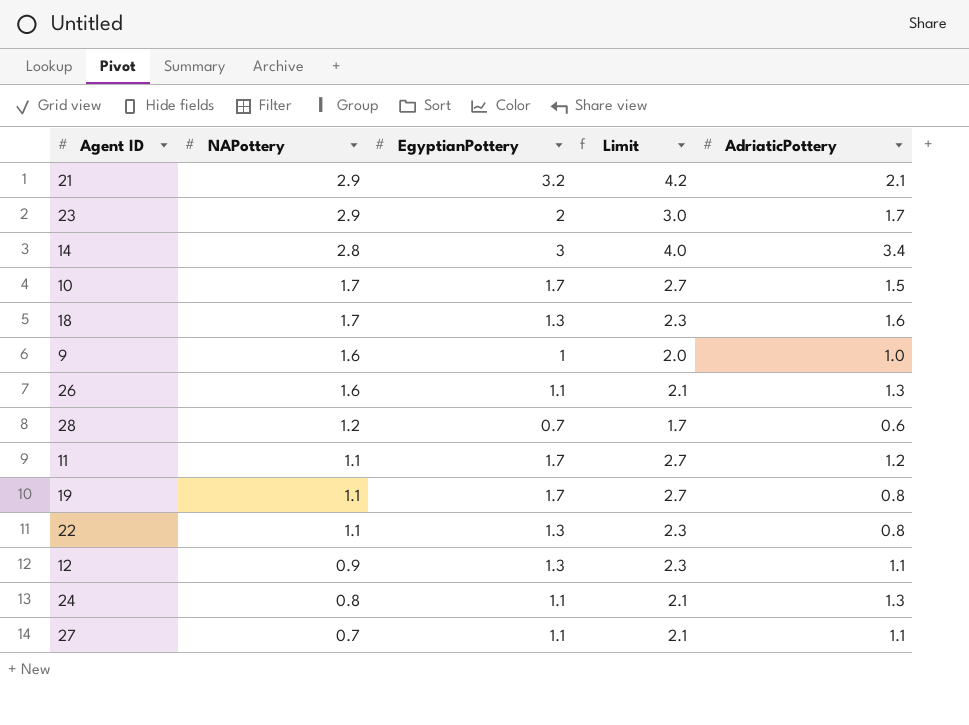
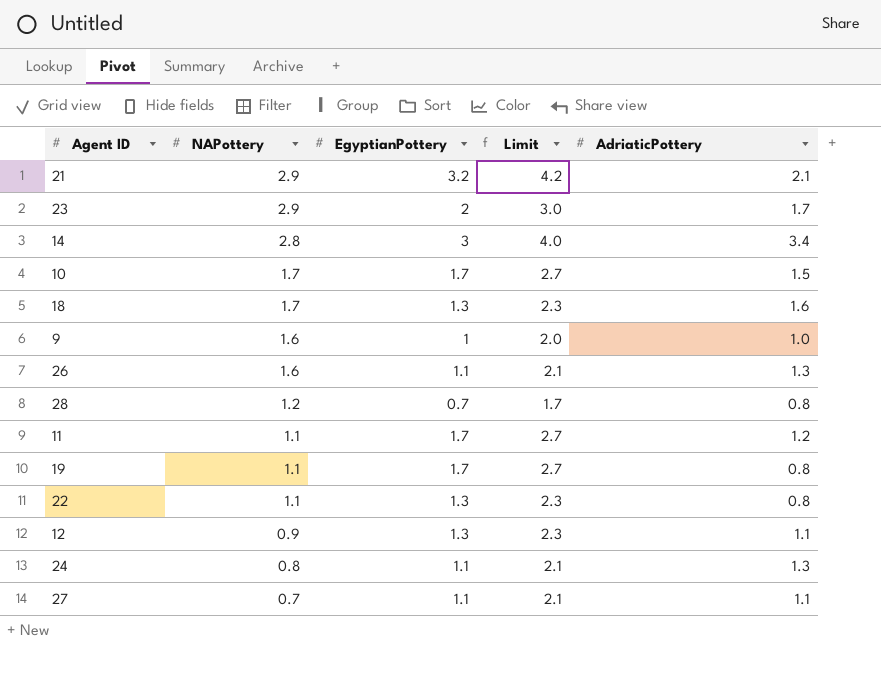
28 | AdriaticPottery: 0.6 -> 0.8

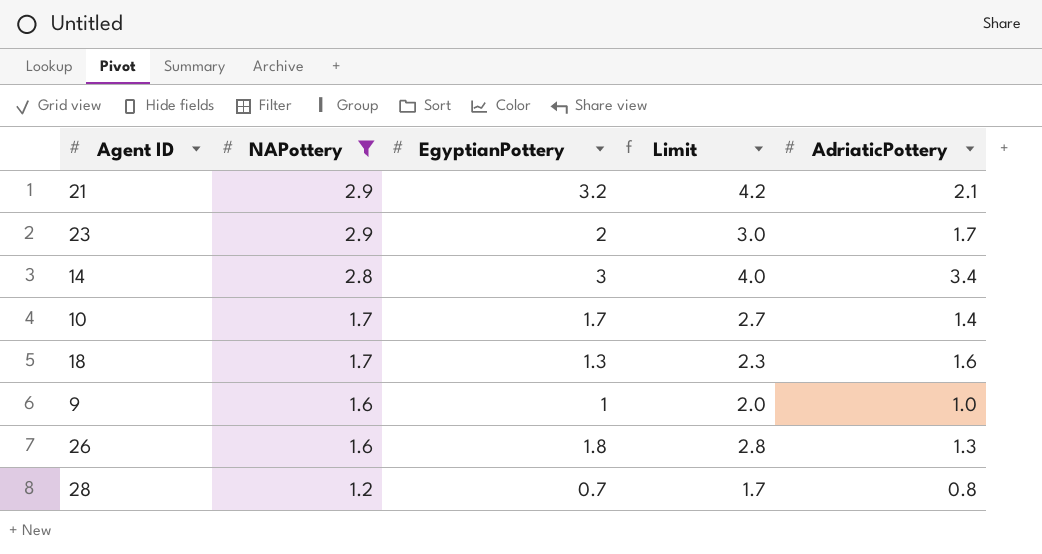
filter: none -> NAPottery >= 1.2
10 | AdriaticPottery: 1.5 -> 1.4
26 | EgyptianPottery: 1.1 -> 1.8
26 | Limit: 2.1 -> 2.8

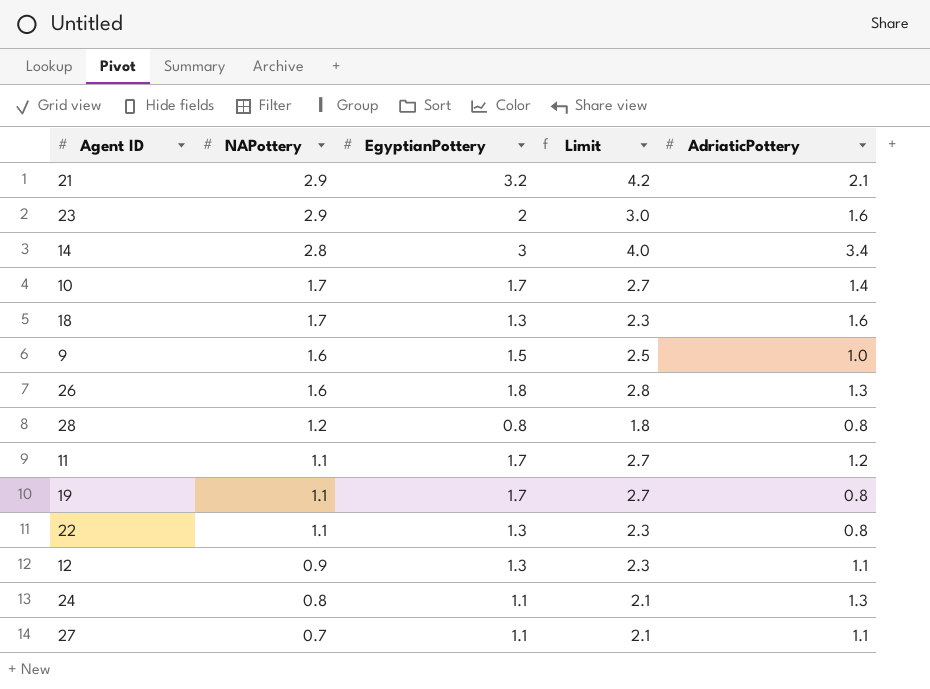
filter: NAPottery >= 1.2 -> none
23 | AdriaticPottery: 1.7 -> 1.6
9 | EgyptianPottery: 1 -> 1.5
9 | Limit: 2.0 -> 2.5
28 | EgyptianPottery: 0.7 -> 0.8
28 | Limit: 1.7 -> 1.8

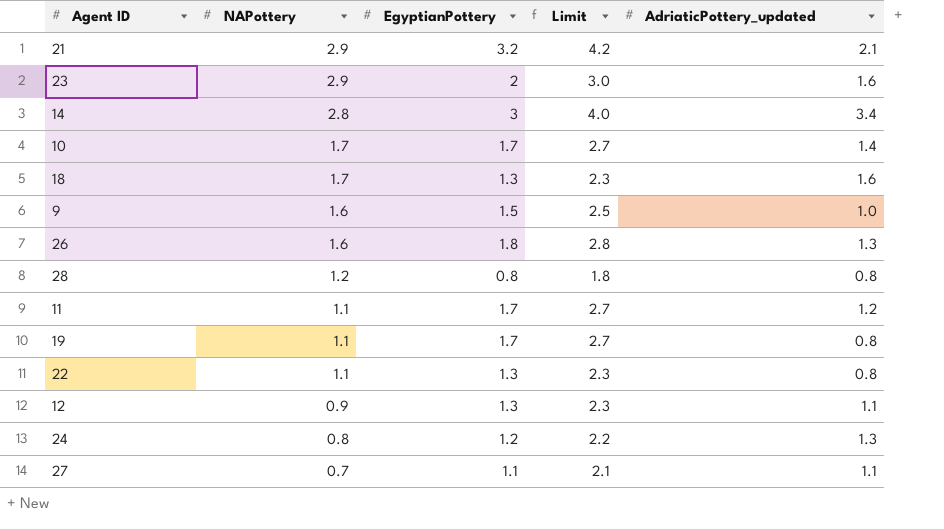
column name: AdriaticPottery -> AdriaticPottery_updated
24 | EgyptianPottery: 1.1 -> 1.2
24 | Limit: 2.1 -> 2.2

